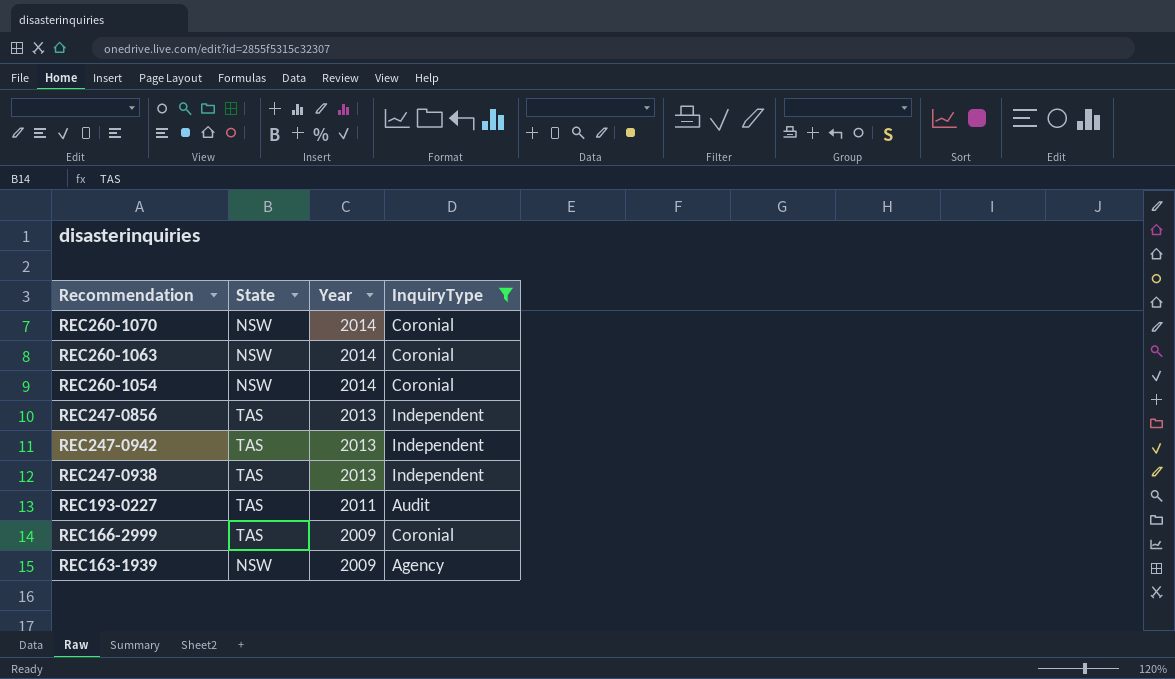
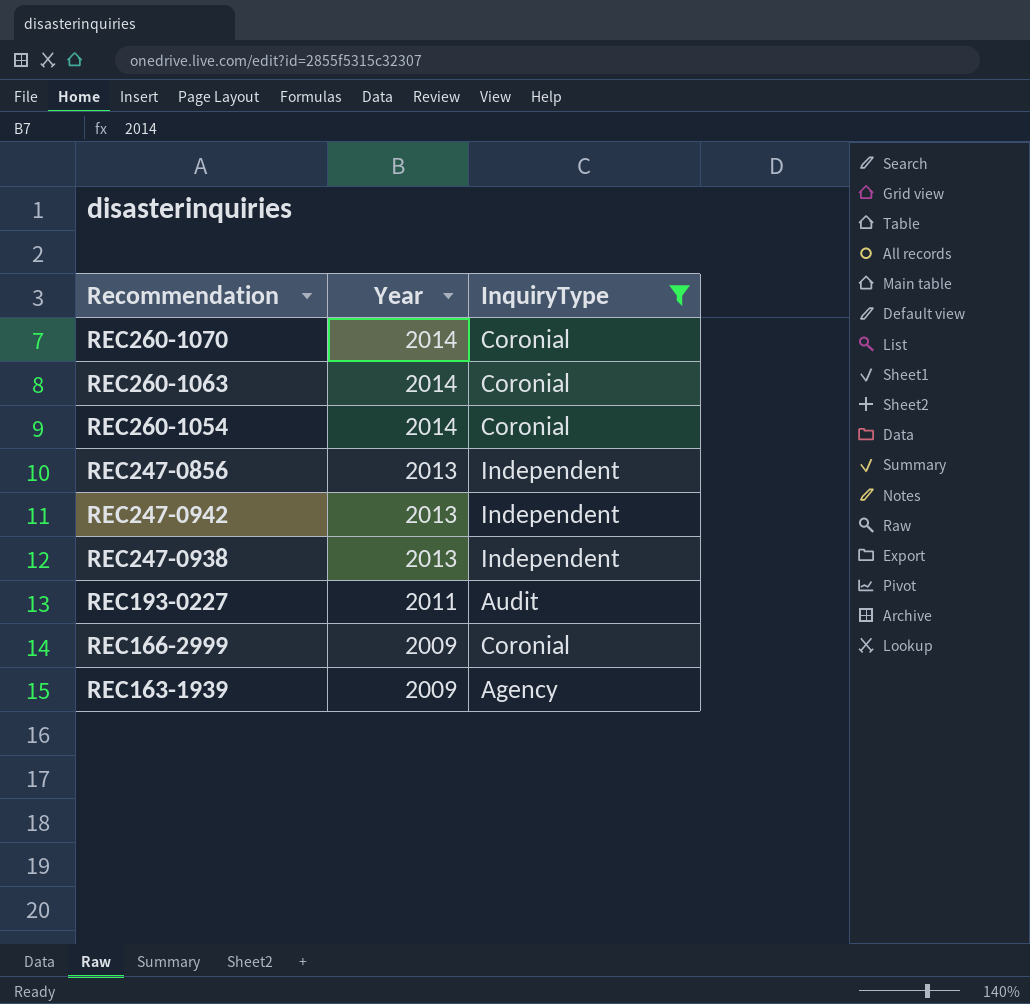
column State | position: 2 -> none

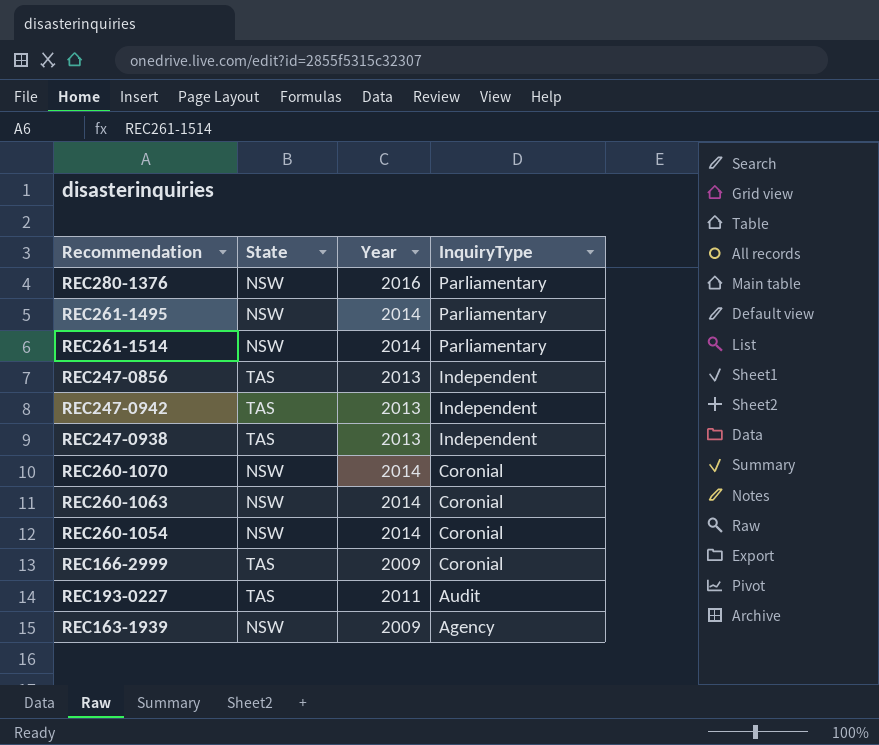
filter: InquiryType != Parliamentary -> none
row order: Year descending -> InquiryType descending
column State | position: none -> 2

